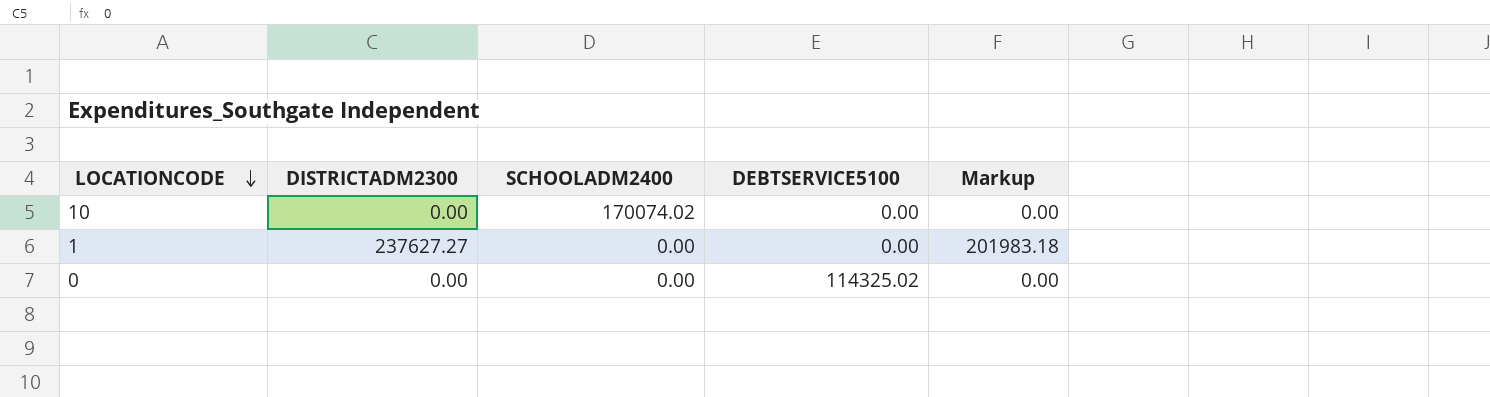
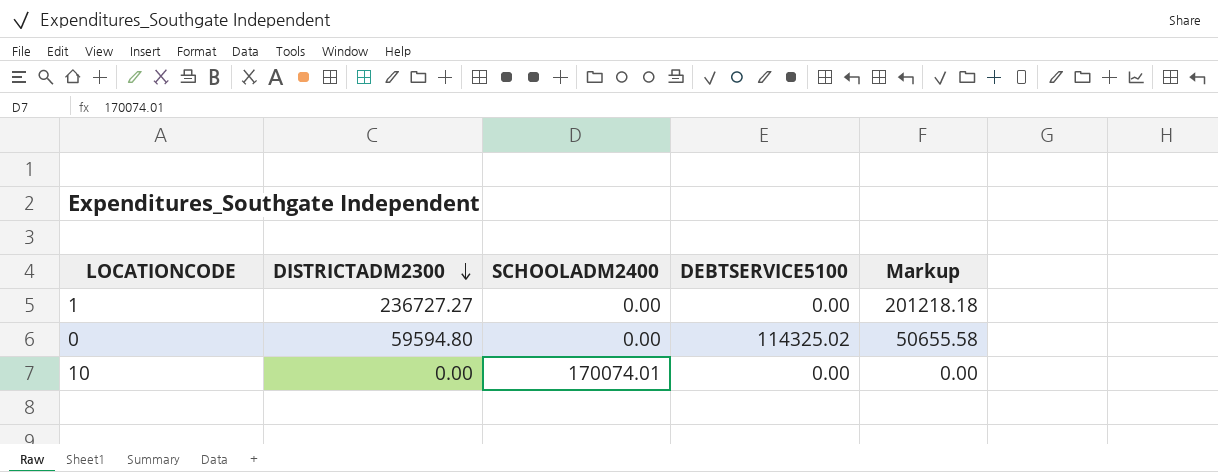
row order: LOCATIONCODE descending -> DISTRICTADM2300 descending
1 | DISTRICTADM2300: 237627.27 -> 236727.27
1 | Markup: 201983.18 -> 201218.18
0 | DISTRICTADM2300: 0.00 -> 59594.80
0 | Markup: 0.00 -> 50655.58
10 | SCHOOLADM2400: 170074.02 -> 170074.01

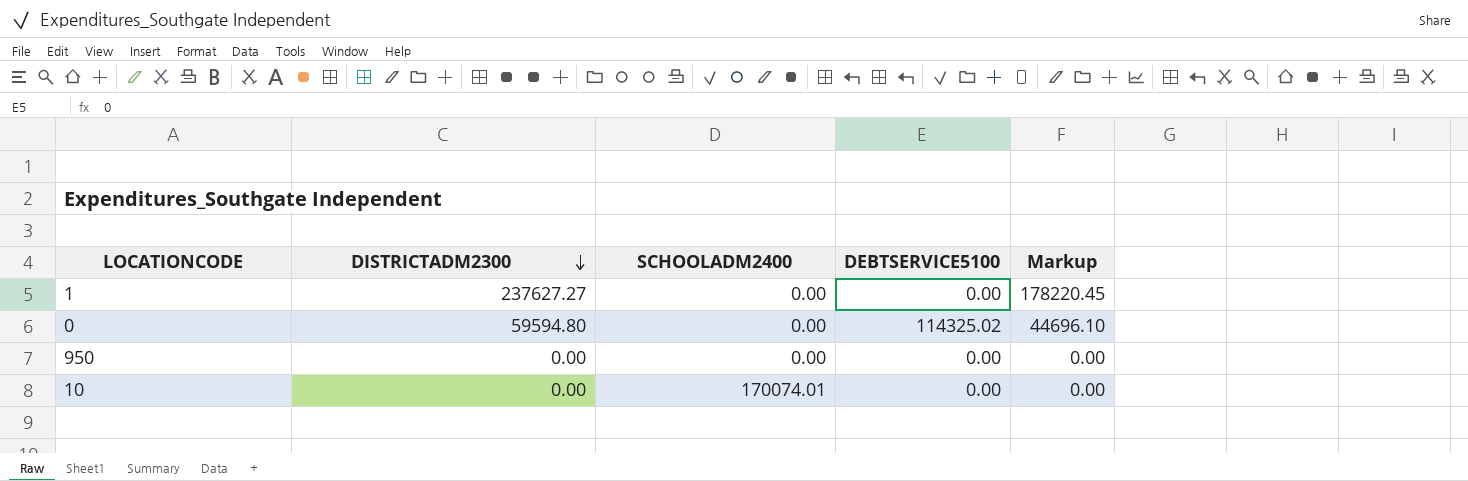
column Markup | formula: [DISTRICTADM2300] * 0.85 -> [DISTRICTADM2300] * 0.75
1 | DISTRICTADM2300: 236727.27 -> 237627.27
row 950: none -> 0.00 | 0.00 | 0.00 | 0.00

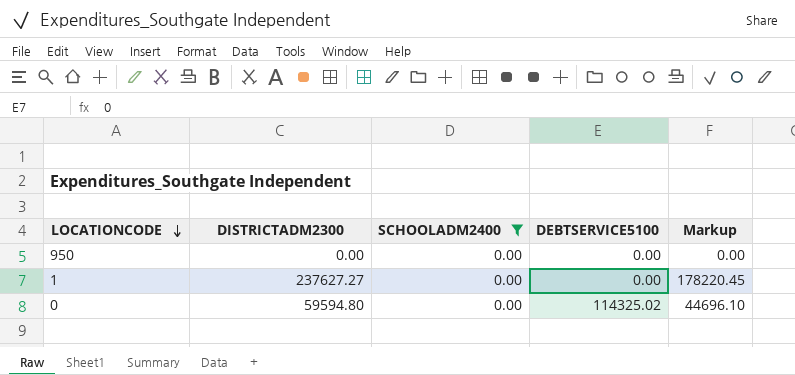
filter: none -> SCHOOLADM2400 = 0.00
row order: DISTRICTADM2300 descending -> LOCATIONCODE descending

